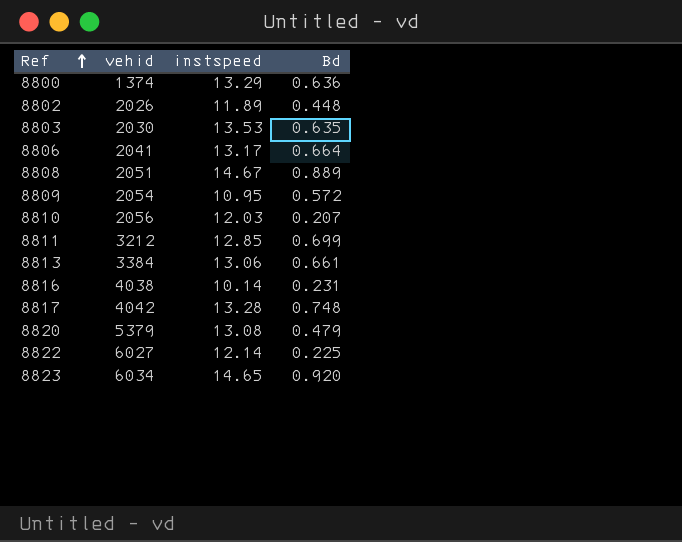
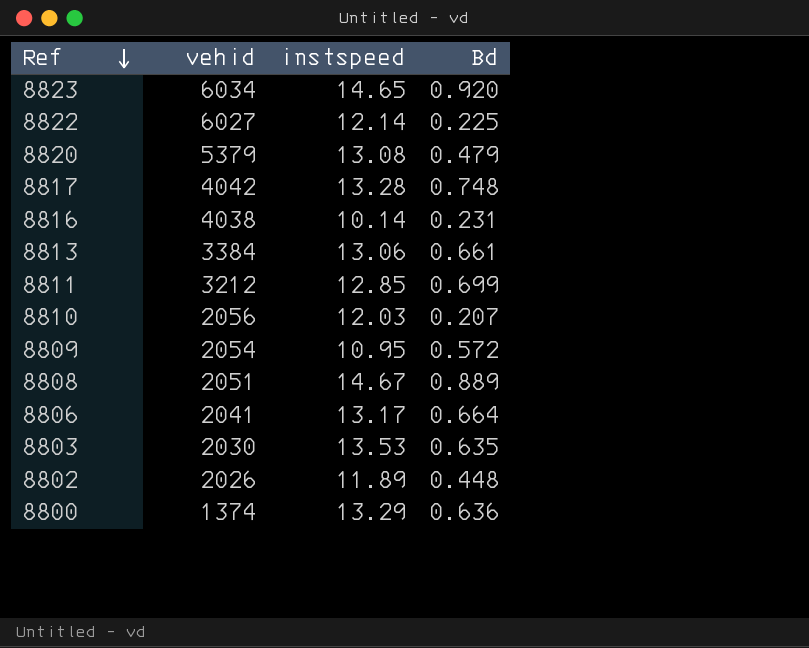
row order: Ref ascending -> Ref descending

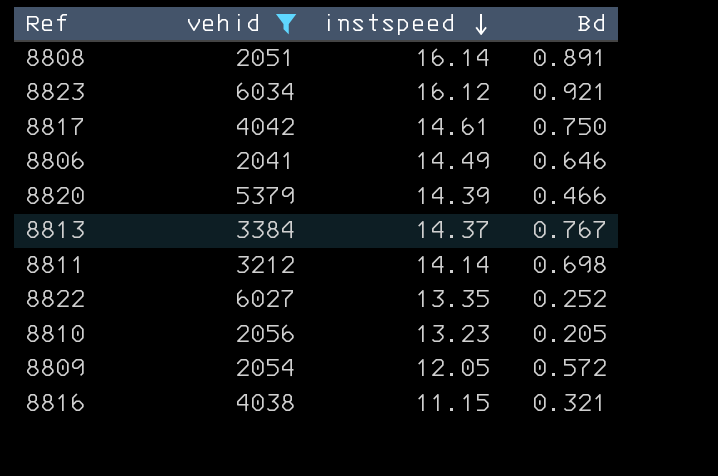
filter: none -> vehid >= 2041
row order: Ref descending -> instspeed descending
8808 | instspeed: 14.67 -> 16.14
8808 | Bd: 0.889 -> 0.891
8823 | instspeed: 14.65 -> 16.12
8823 | Bd: 0.920 -> 0.921
8817 | instspeed: 13.28 -> 14.61
8817 | Bd: 0.748 -> 0.750
8806 | instspeed: 13.17 -> 14.49
8806 | Bd: 0.664 -> 0.646
8820 | instspeed: 13.08 -> 14.39
8820 | Bd: 0.479 -> 0.466
8813 | instspeed: 13.06 -> 14.37
8813 | Bd: 0.661 -> 0.767
8811 | instspeed: 12.85 -> 14.14
8811 | Bd: 0.699 -> 0.698
8822 | instspeed: 12.14 -> 13.35
8822 | Bd: 0.225 -> 0.252
8810 | instspeed: 12.03 -> 13.23
8810 | Bd: 0.207 -> 0.205
8809 | instspeed: 10.95 -> 12.05
8816 | instspeed: 10.14 -> 11.15
8816 | Bd: 0.231 -> 0.321

